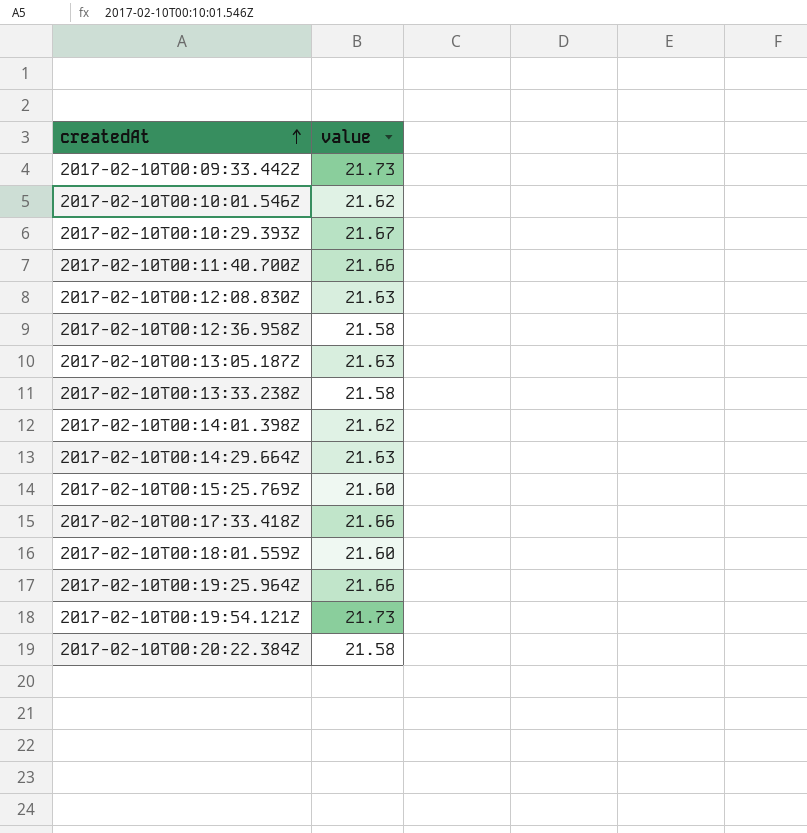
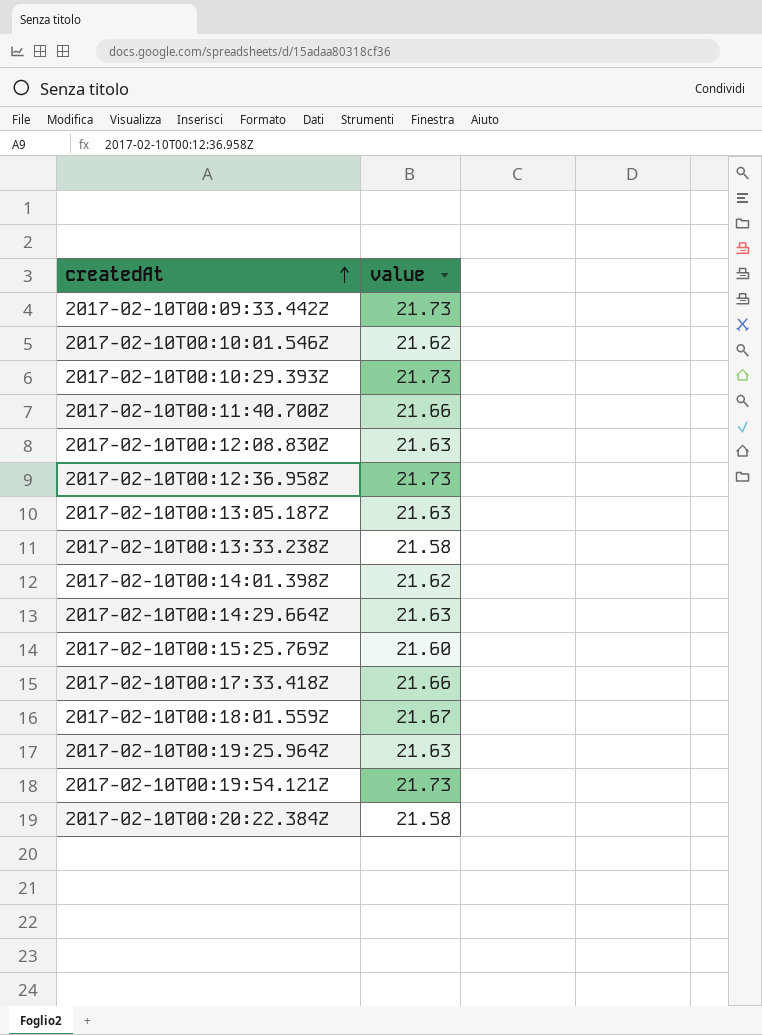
2017-02-10T00:10:29.393Z | value: 21.67 -> 21.73
2017-02-10T00:12:36.958Z | value: 21.58 -> 21.73
2017-02-10T00:18:01.559Z | value: 21.60 -> 21.67
2017-02-10T00:19:25.964Z | value: 21.66 -> 21.63

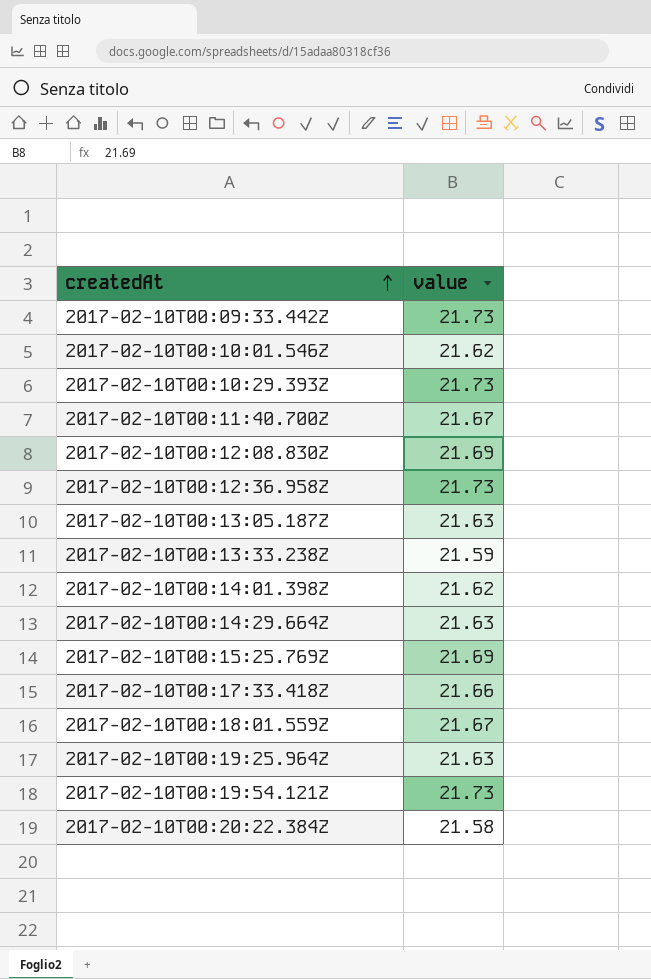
2017-02-10T00:11:40.700Z | value: 21.66 -> 21.67
2017-02-10T00:12:08.830Z | value: 21.63 -> 21.69
2017-02-10T00:13:33.238Z | value: 21.58 -> 21.59
2017-02-10T00:15:25.769Z | value: 21.60 -> 21.69

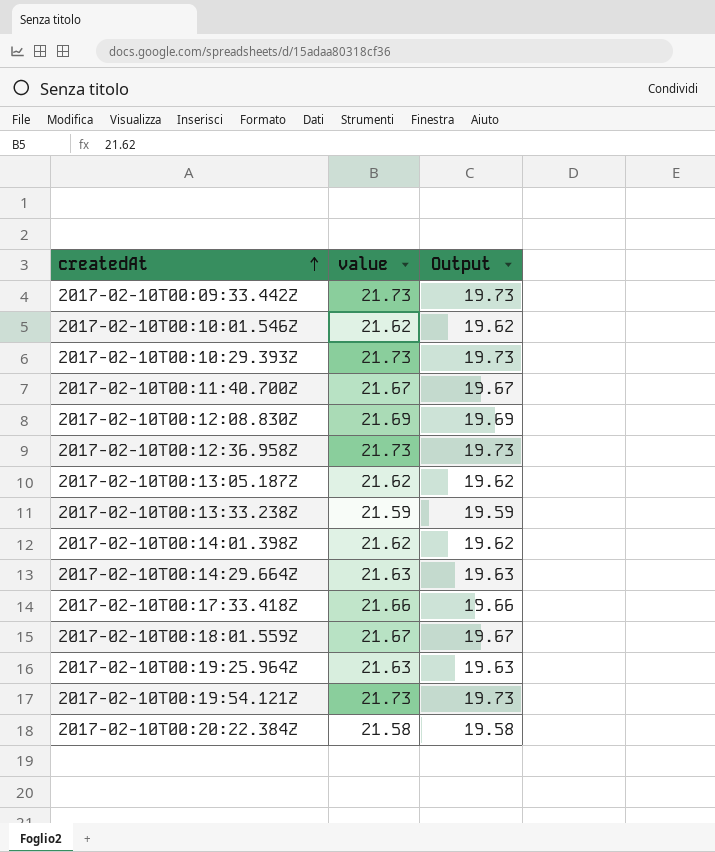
column Output | formula: none -> [value] - 2
row 2017-02-10T00:15:25.769Z: 21.69 -> none
2017-02-10T00:13:05.187Z | value: 21.63 -> 21.62

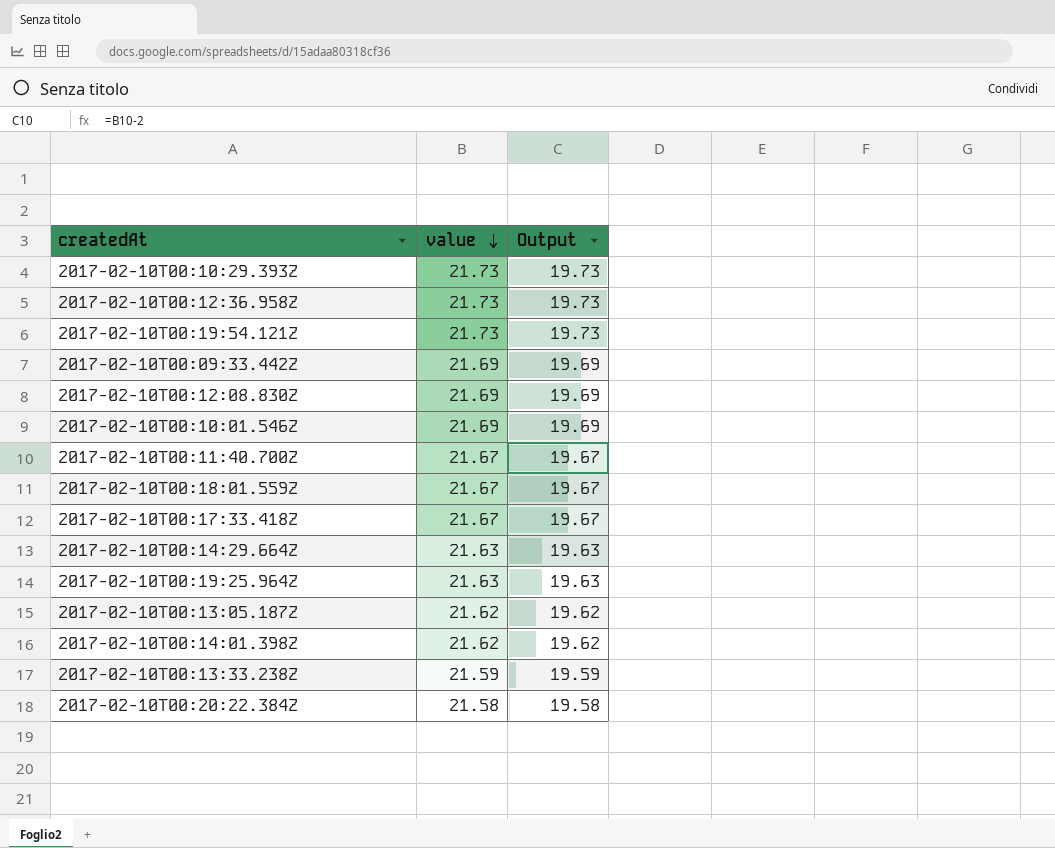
row order: createdAt ascending -> value descending
2017-02-10T00:09:33.442Z | value: 21.73 -> 21.69
2017-02-10T00:09:33.442Z | Output: 19.73 -> 19.69
2017-02-10T00:10:01.546Z | value: 21.62 -> 21.69
2017-02-10T00:10:01.546Z | Output: 19.62 -> 19.69
2017-02-10T00:17:33.418Z | value: 21.66 -> 21.67
2017-02-10T00:17:33.418Z | Output: 19.66 -> 19.67

